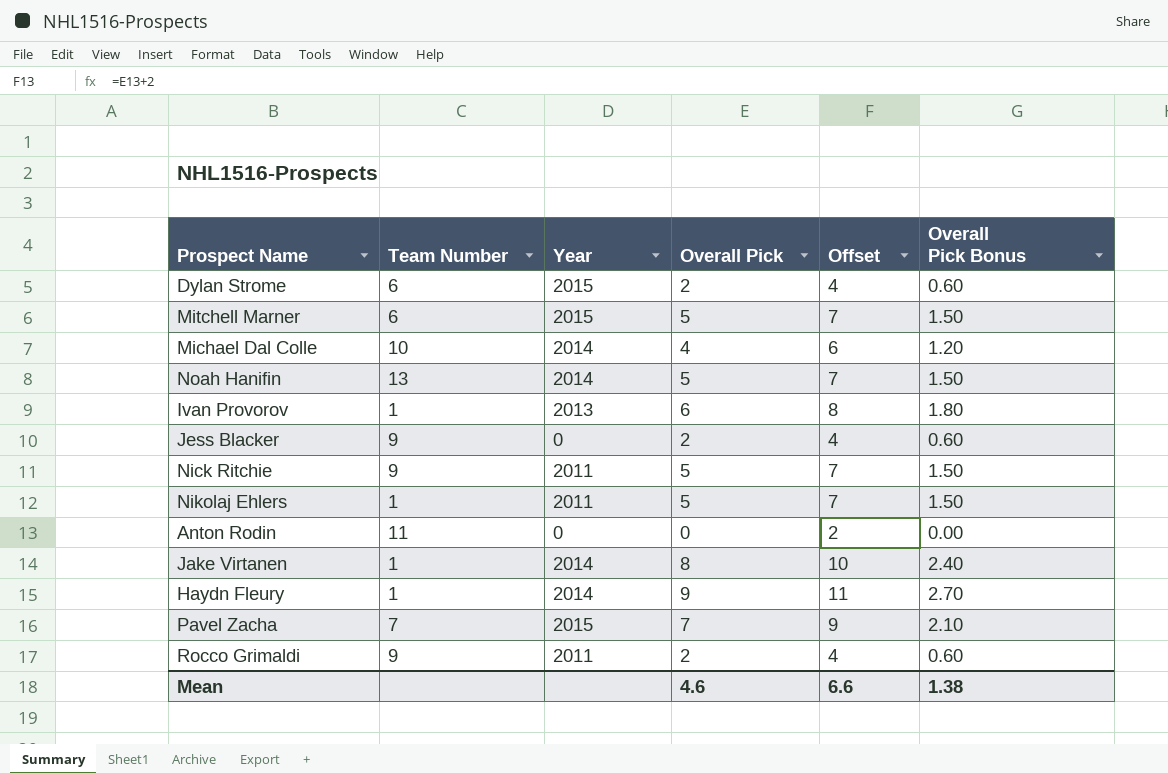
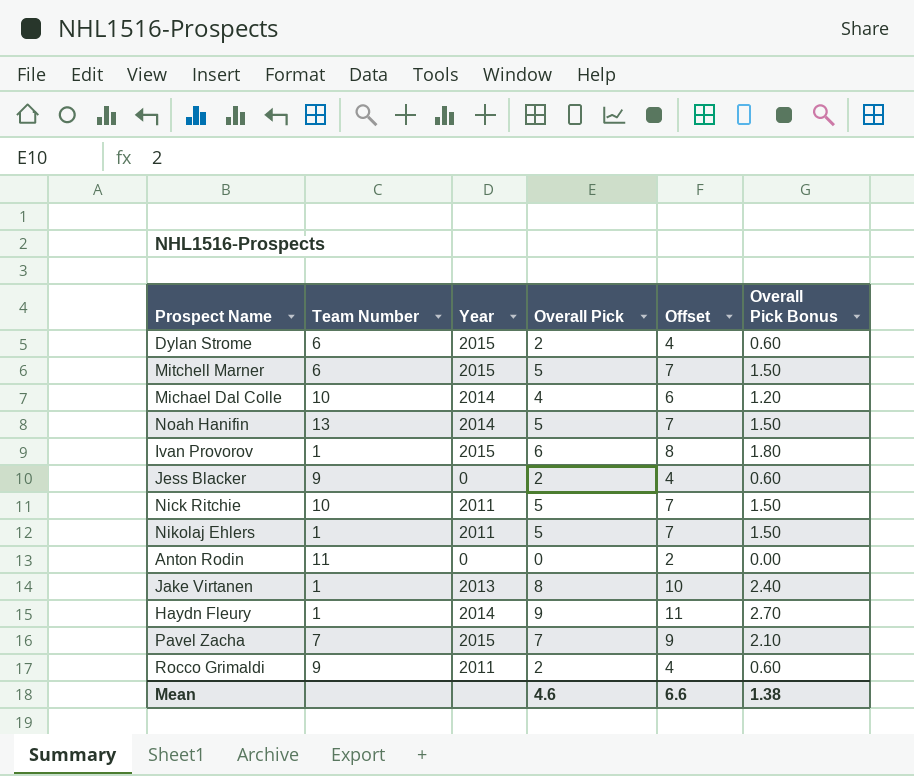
Ivan Provorov | Year: 2013 -> 2015
Nick Ritchie | Team Number: 9 -> 10
Jake Virtanen | Year: 2014 -> 2013

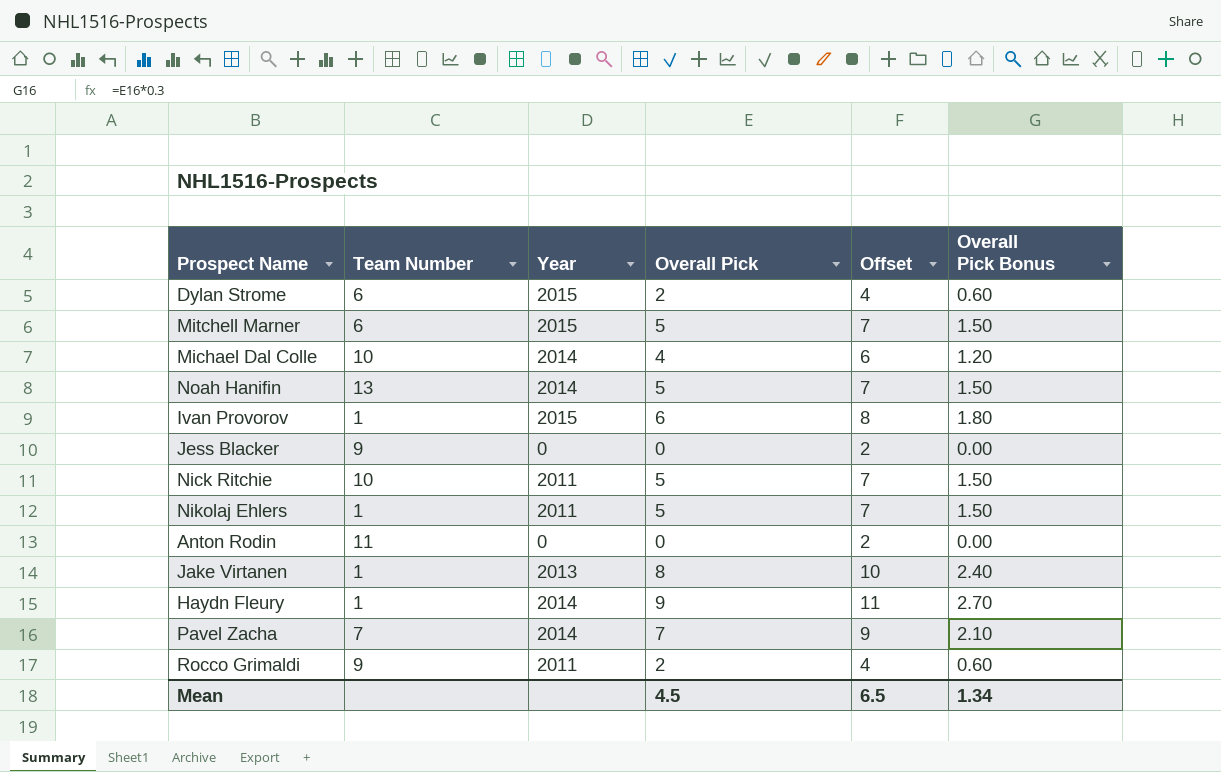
Jess Blacker | Overall Pick: 2 -> 0
Jess Blacker | Offset: 4 -> 2
Jess Blacker | Overall Pick Bonus: 0.60 -> 0.00
Pavel Zacha | Year: 2015 -> 2014
Mean | Overall Pick: 4.6 -> 4.5
Mean | Offset: 6.6 -> 6.5
Mean | Overall Pick Bonus: 1.38 -> 1.34

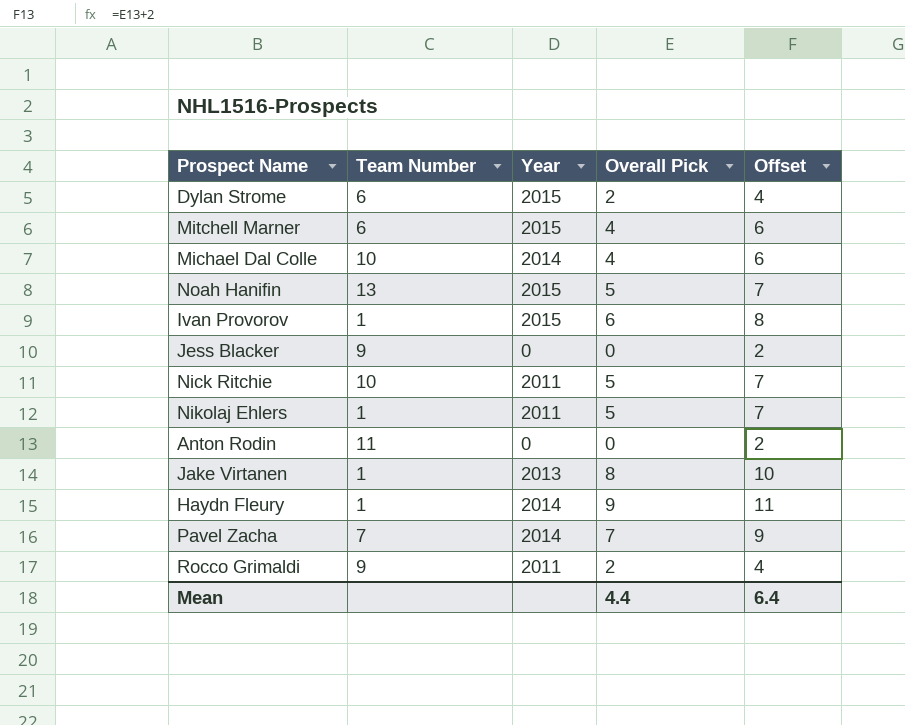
column Overall Pick Bonus | formula: [Overall Pick] * 0.3 -> none
Mitchell Marner | Overall Pick: 5 -> 4
Mitchell Marner | Offset: 7 -> 6
Noah Hanifin | Year: 2014 -> 2015
Mean | Overall Pick: 4.5 -> 4.4
Mean | Offset: 6.5 -> 6.4

